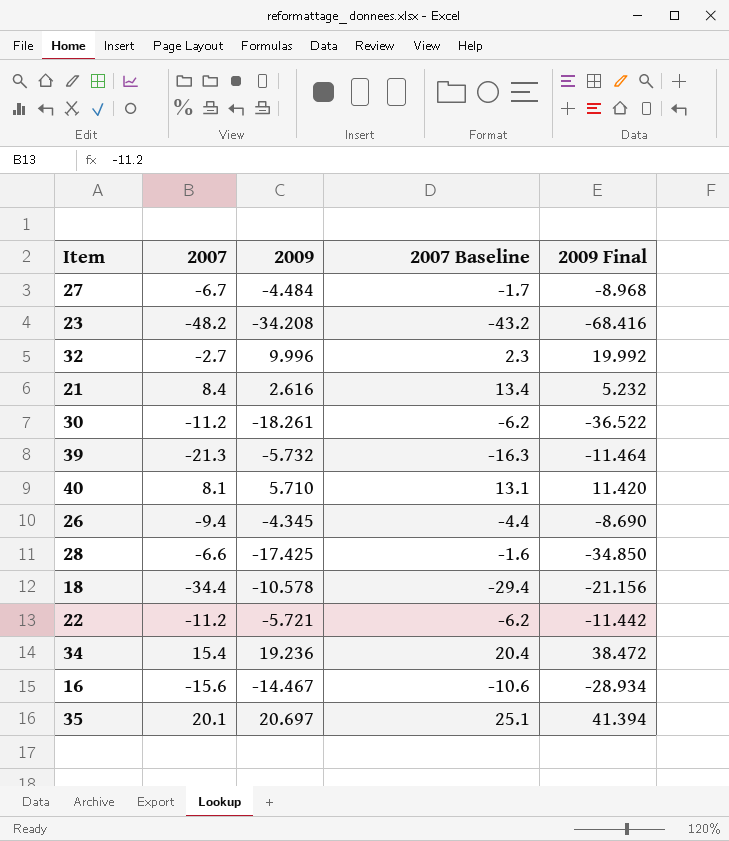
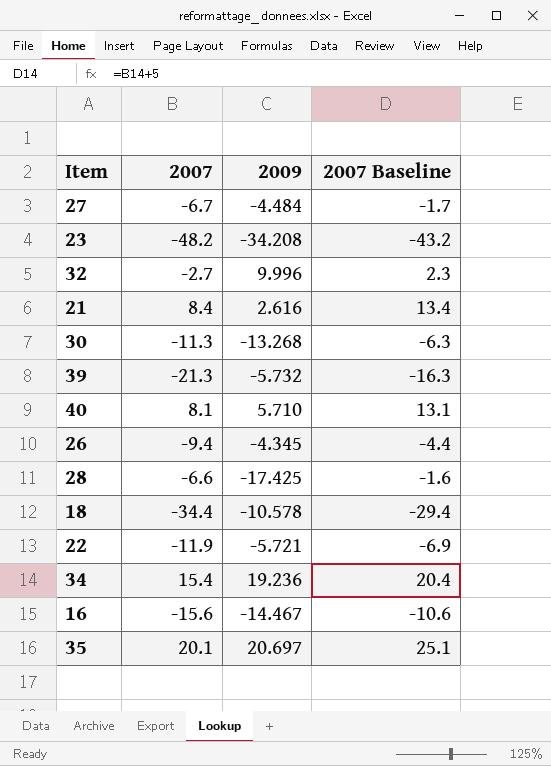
column 2009 Final | formula: [2009] * 2 -> none
30 | 2007: -11.2 -> -11.3
30 | 2009: -18.261 -> -13.268
30 | 2007 Baseline: -6.2 -> -6.3
22 | 2007: -11.2 -> -11.9
22 | 2007 Baseline: -6.2 -> -6.9

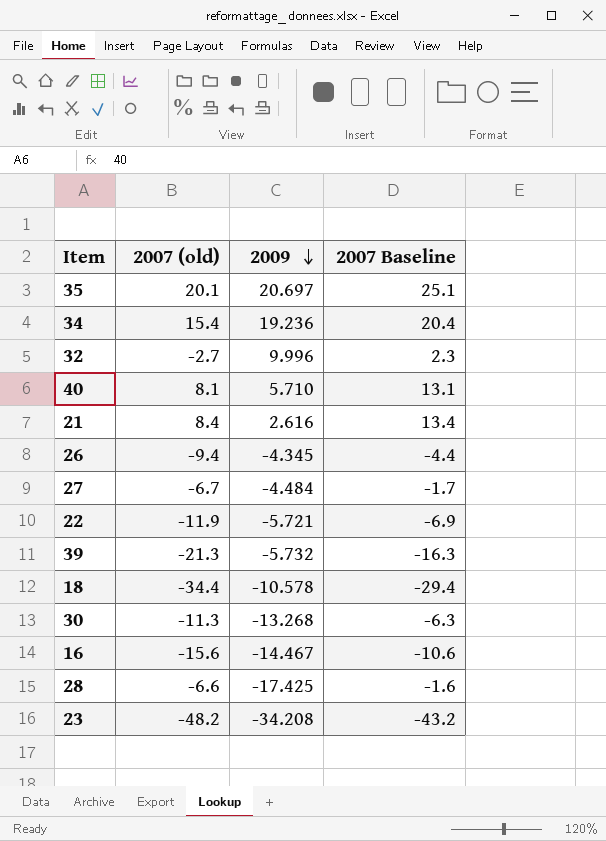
row order: none -> 2009 descending
column name: 2007 -> 2007 (old)

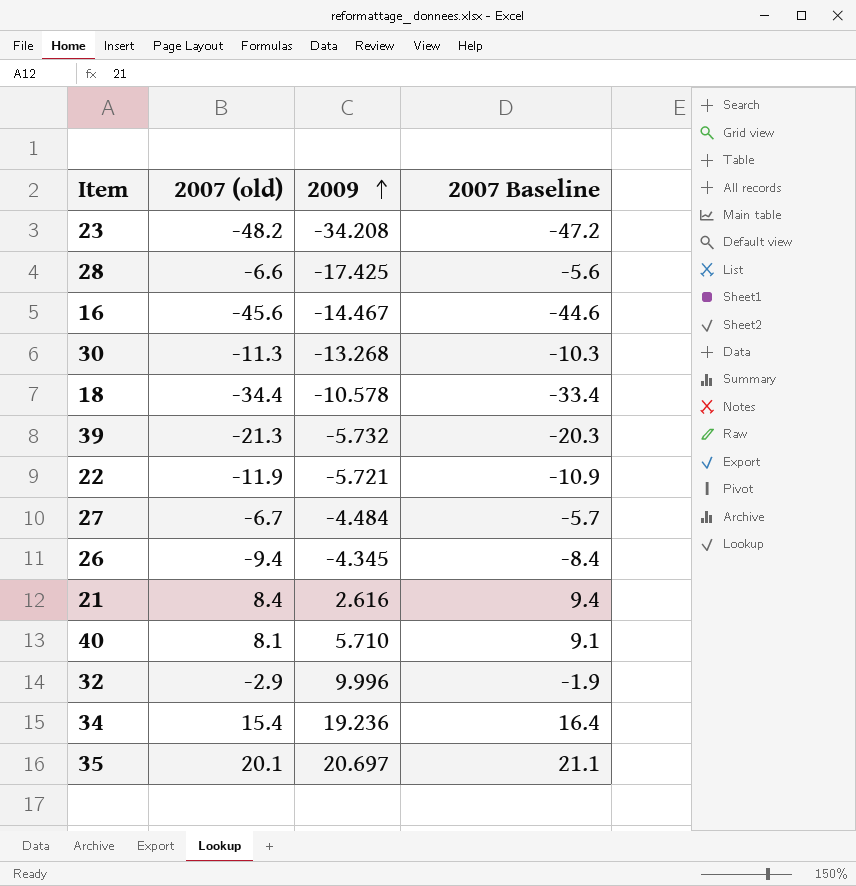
row order: 2009 descending -> 2009 ascending
column 2007 Baseline | formula: [2007 (old)] + 5 -> [2007 (old)] + 1
16 | 2007 (old): -15.6 -> -45.6
32 | 2007 (old): -2.7 -> -2.9

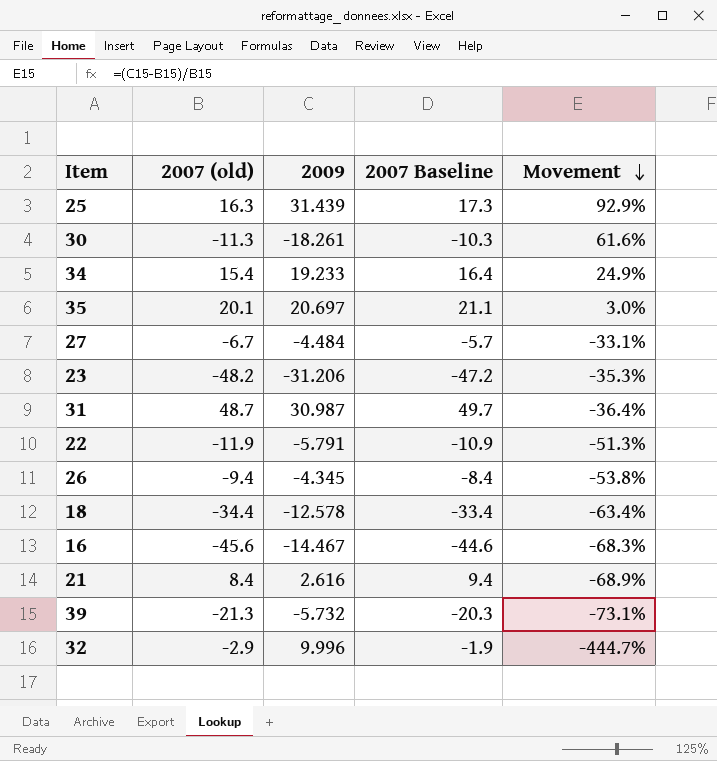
row order: 2009 ascending -> Movement descending
column Movement | formula: none -> ([2009] - [2007 (old)]) / [2007 (old)]
row 28: -6.6 | -17.425 | -5.6 -> none
row 40: 8.1 | 5.710 | 9.1 -> none
row 25: none -> 16.3 | 31.439 | 17.3 | 92.9%
30 | 2009: -13.268 -> -18.261
34 | 2009: 19.236 -> 19.233
23 | 2009: -34.208 -> -31.206
row 31: none -> 48.7 | 30.987 | 49.7 | -36.4%
22 | 2009: -5.721 -> -5.791
18 | 2009: -10.578 -> -12.578

